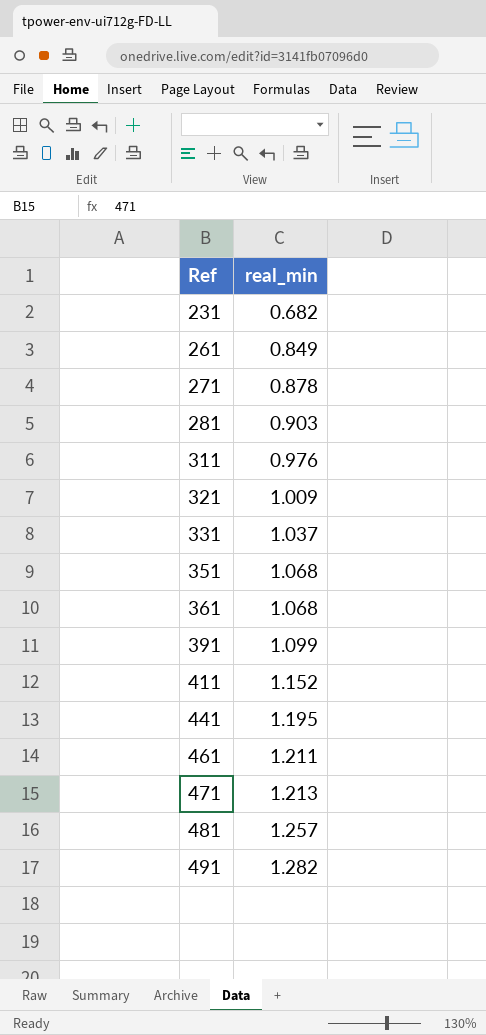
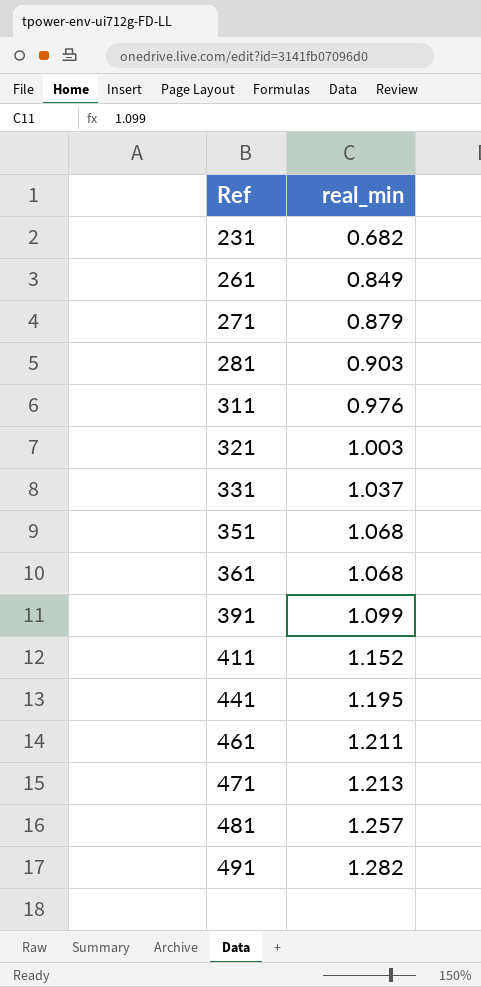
271 | real_min: 0.878 -> 0.879
321 | real_min: 1.009 -> 1.003

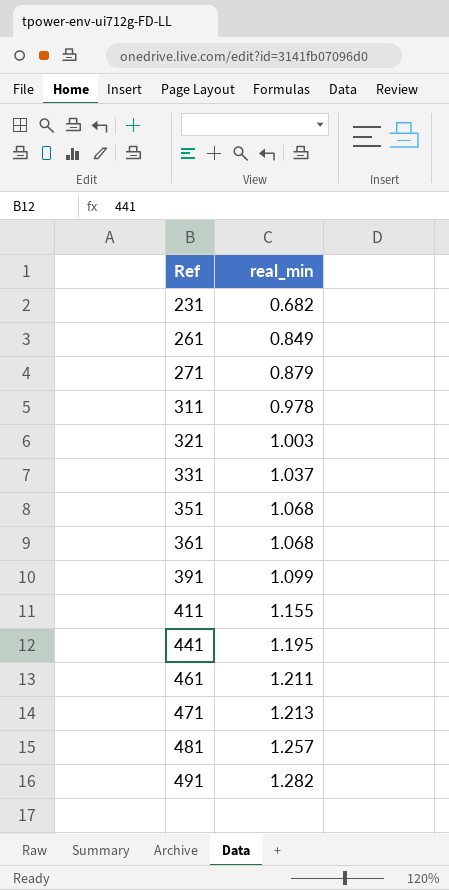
row 281: 0.903 -> none
311 | real_min: 0.976 -> 0.978
411 | real_min: 1.152 -> 1.155

